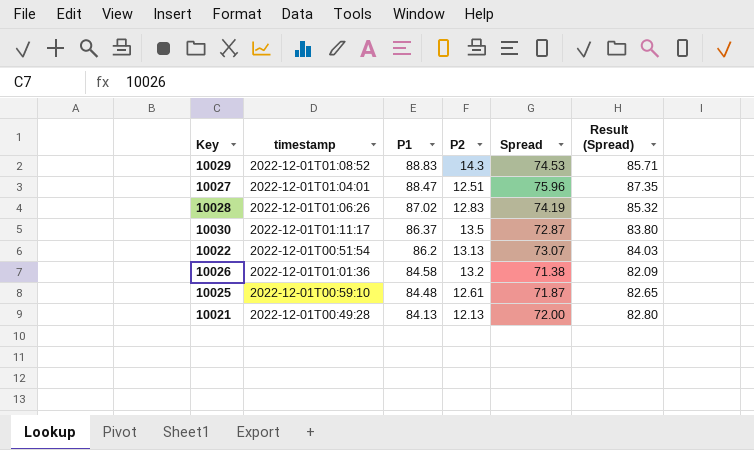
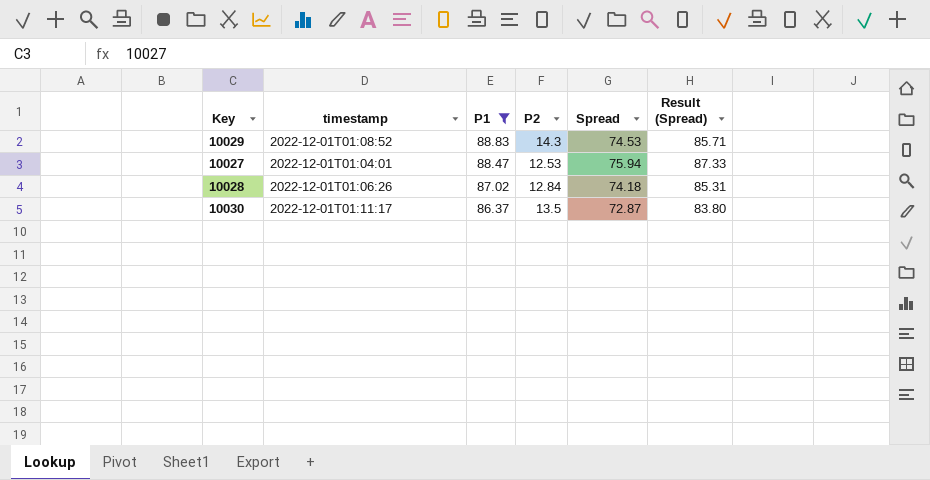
filter: none -> P1 >= 86.37
10027 | P2: 12.51 -> 12.53
10027 | Spread: 75.96 -> 75.94
10027 | Result (Spread): 87.35 -> 87.33
10028 | P2: 12.83 -> 12.84
10028 | Spread: 74.19 -> 74.18
10028 | Result (Spread): 85.32 -> 85.31

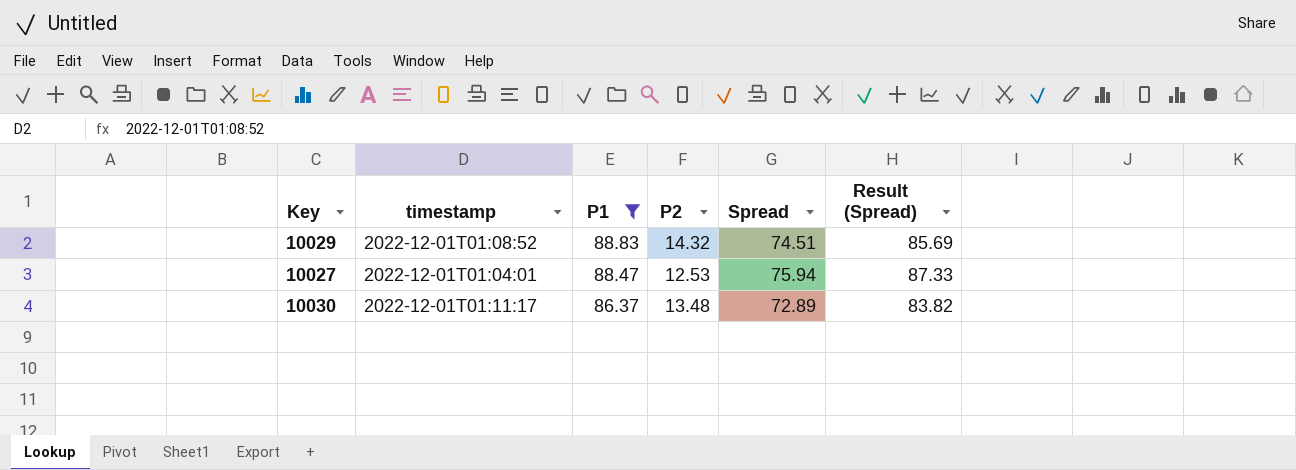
row 10028: 2022-12-01T01:06:26 | 87.02 | 12.84 | 74.18 | 85.31 -> none
10029 | P2: 14.3 -> 14.32
10029 | Spread: 74.53 -> 74.51
10029 | Result (Spread): 85.71 -> 85.69
10030 | P2: 13.5 -> 13.48
10030 | Spread: 72.87 -> 72.89
10030 | Result (Spread): 83.80 -> 83.82

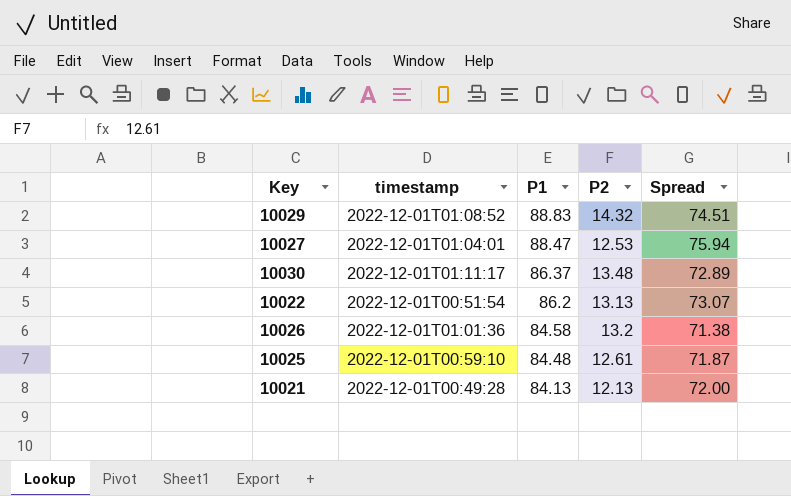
filter: P1 >= 86.37 -> none
column Result (Spread) | formula: [Spread] * 1.15 -> none

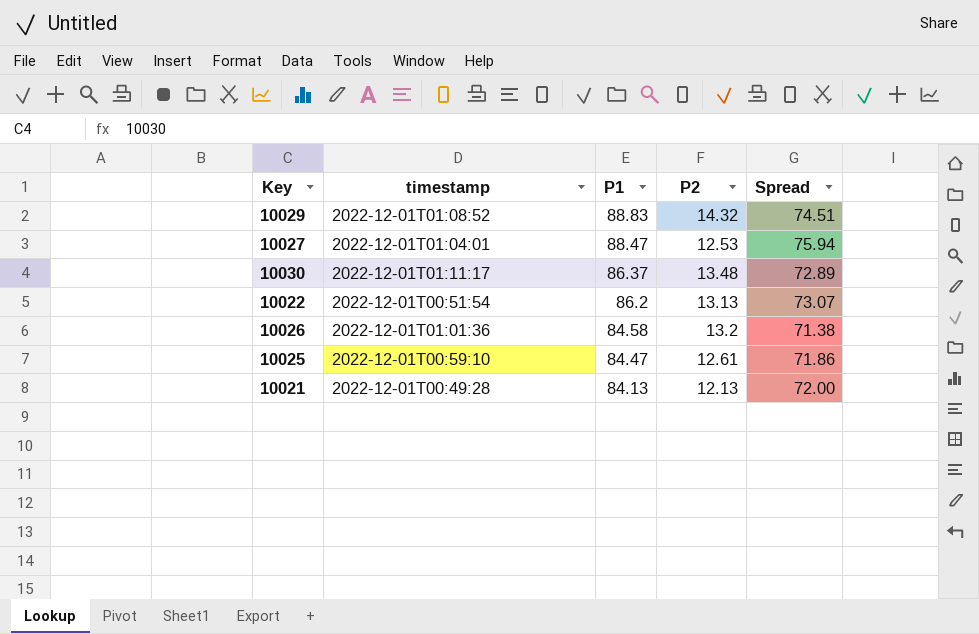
10025 | P1: 84.48 -> 84.47
10025 | Spread: 71.87 -> 71.86

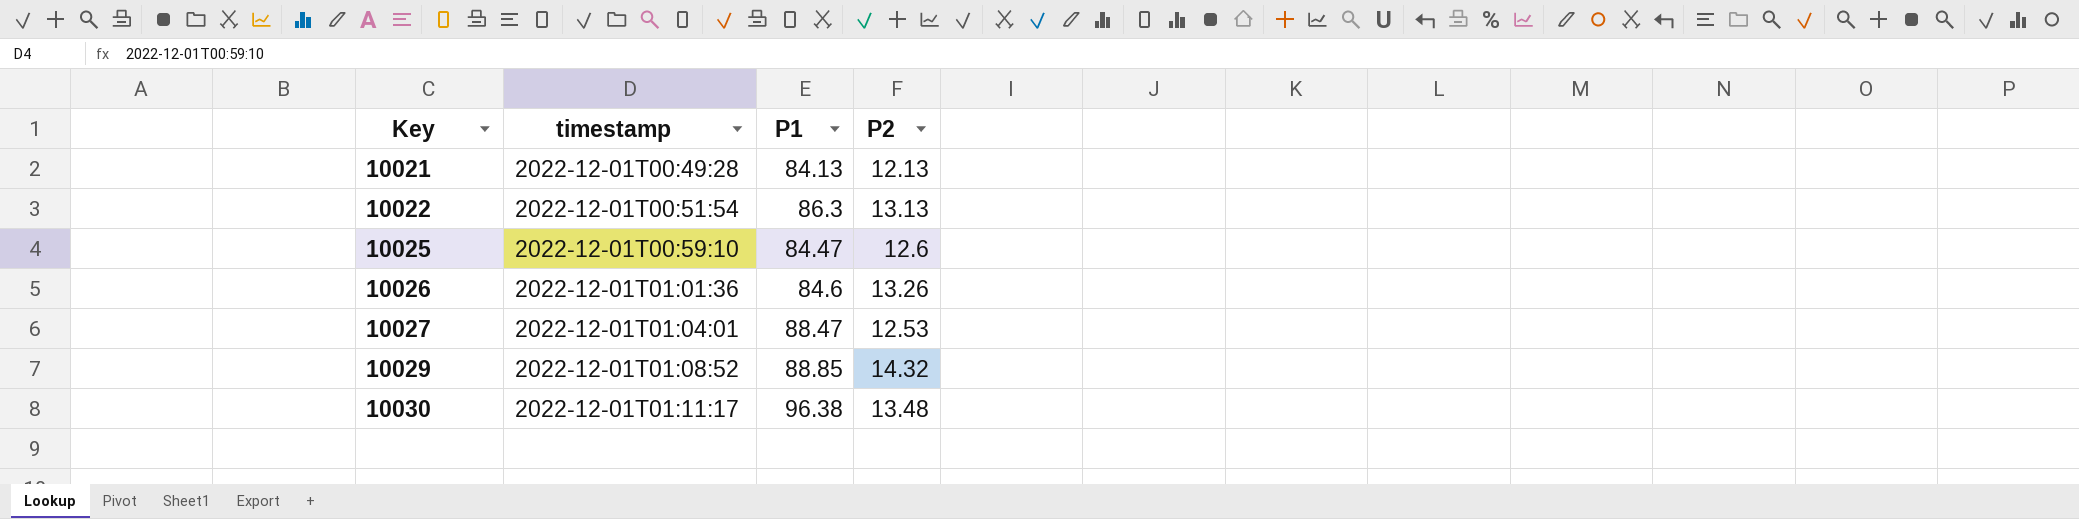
row order: P1 descending -> Key ascending
column Spread | formula: [P1] - [P2] -> none
10022 | P1: 86.2 -> 86.3
10025 | P2: 12.61 -> 12.6
10026 | P1: 84.58 -> 84.6
10026 | P2: 13.2 -> 13.26
10029 | P1: 88.83 -> 88.85
10030 | P1: 86.37 -> 96.38

